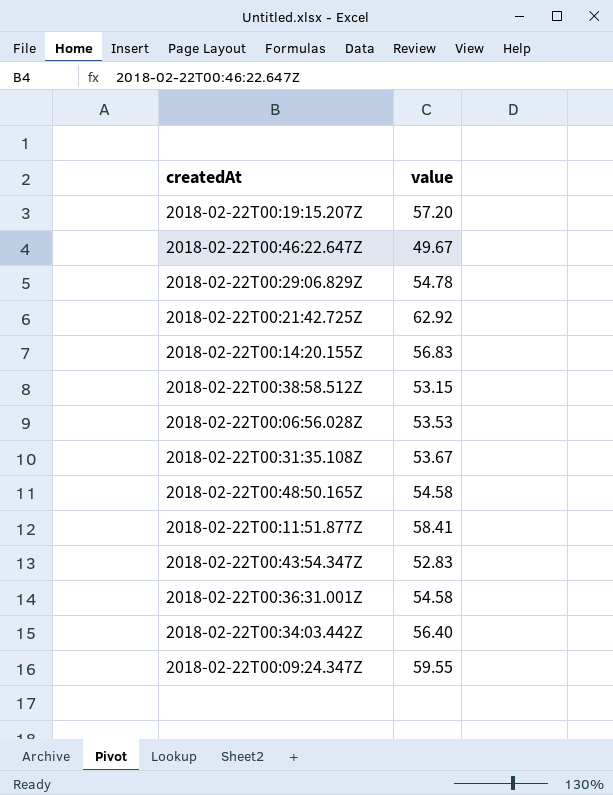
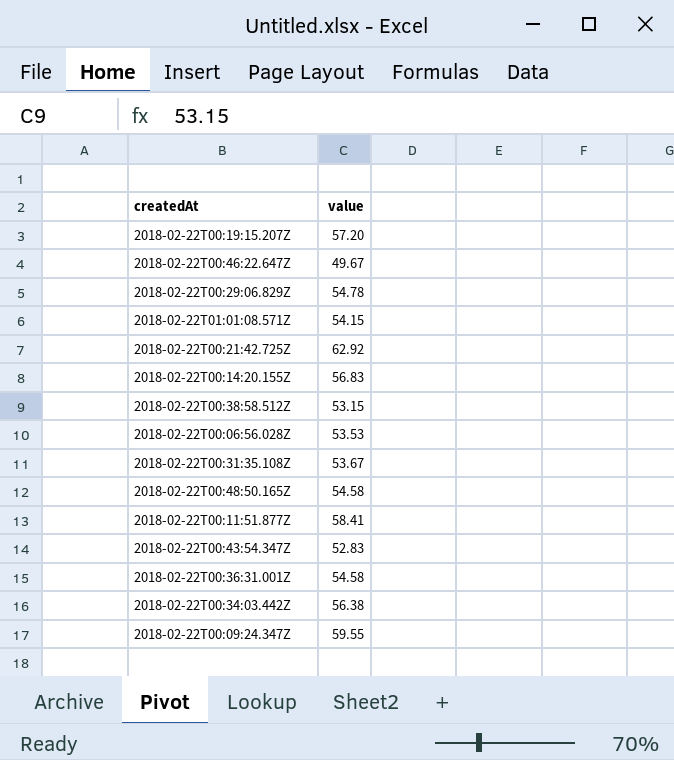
row 2018-02-22T01:01:08.571Z: none -> 54.15
2018-02-22T00:34:03.442Z | value: 56.40 -> 56.38

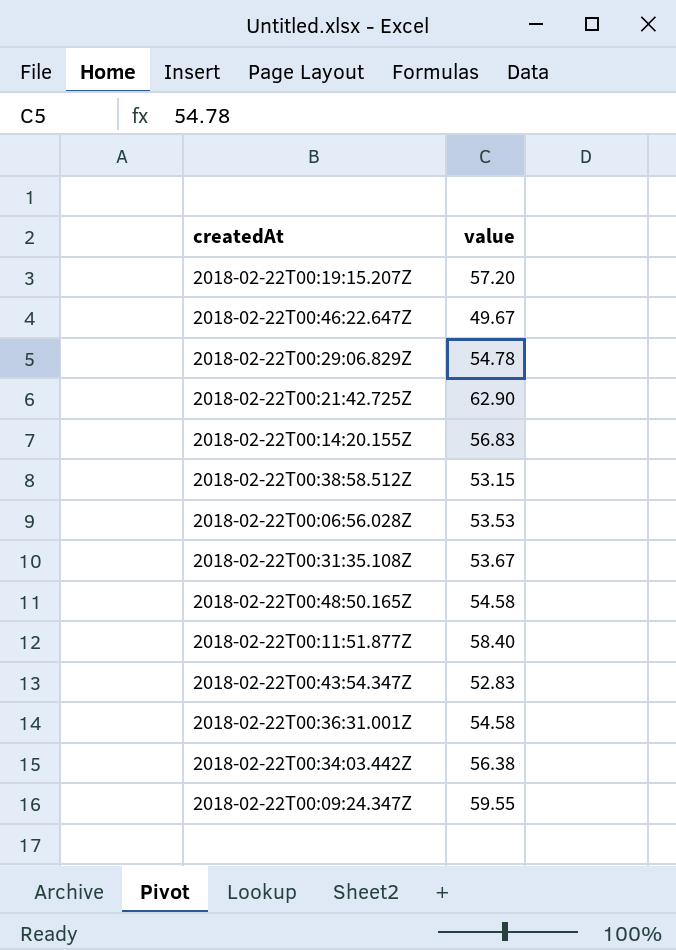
row 2018-02-22T01:01:08.571Z: 54.15 -> none
2018-02-22T00:21:42.725Z | value: 62.92 -> 62.90
2018-02-22T00:11:51.877Z | value: 58.41 -> 58.40

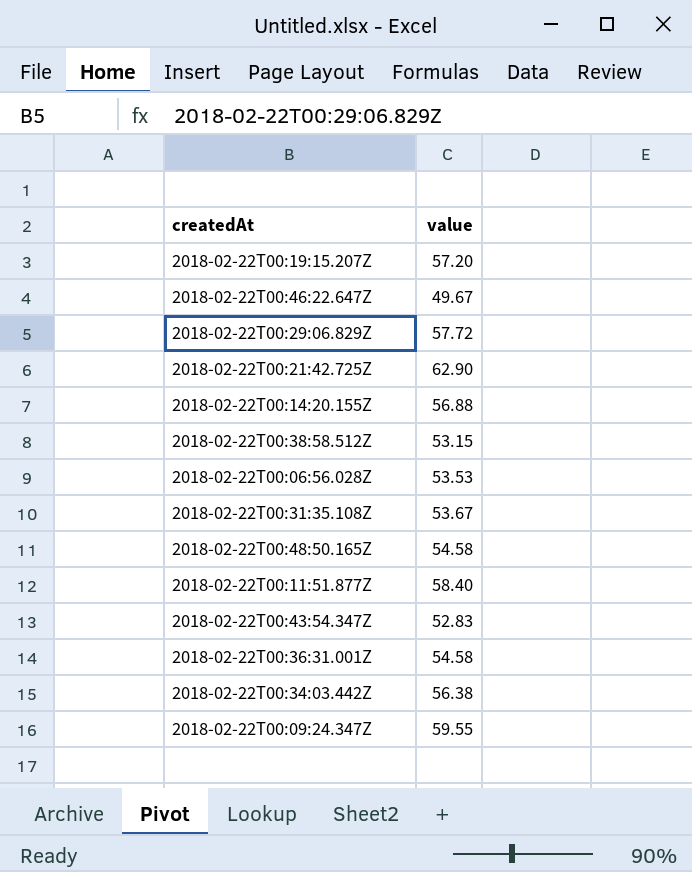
2018-02-22T00:29:06.829Z | value: 54.78 -> 57.72
2018-02-22T00:14:20.155Z | value: 56.83 -> 56.88

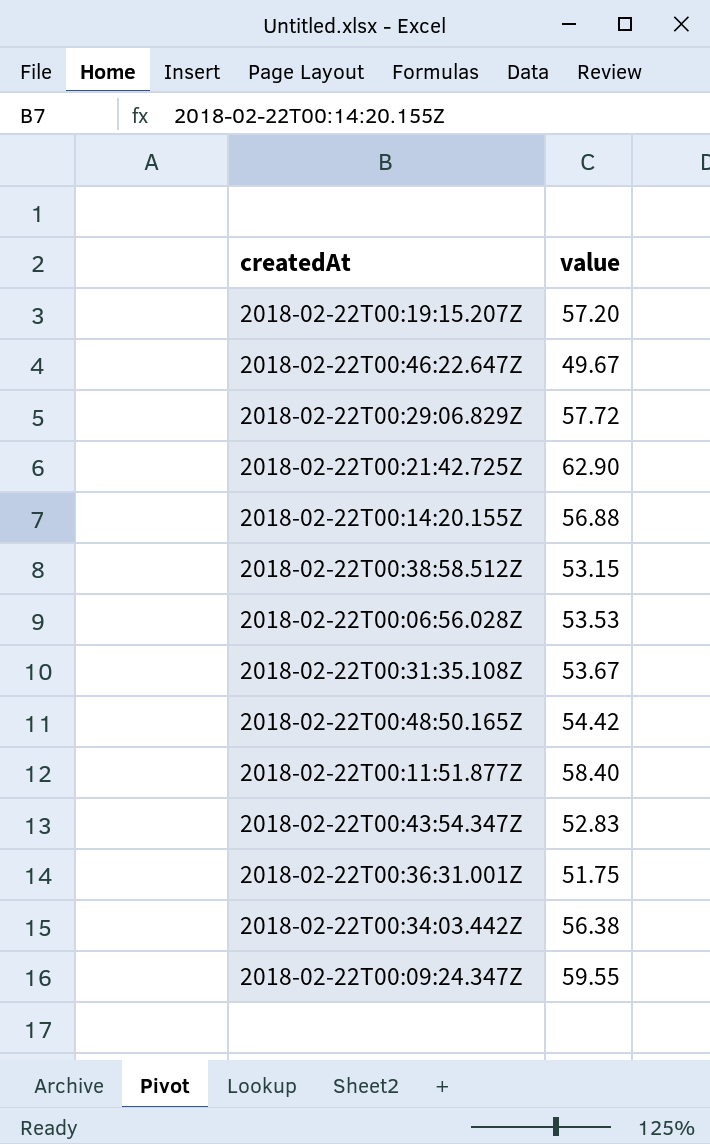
2018-02-22T00:48:50.165Z | value: 54.58 -> 54.42
2018-02-22T00:36:31.001Z | value: 54.58 -> 51.75

